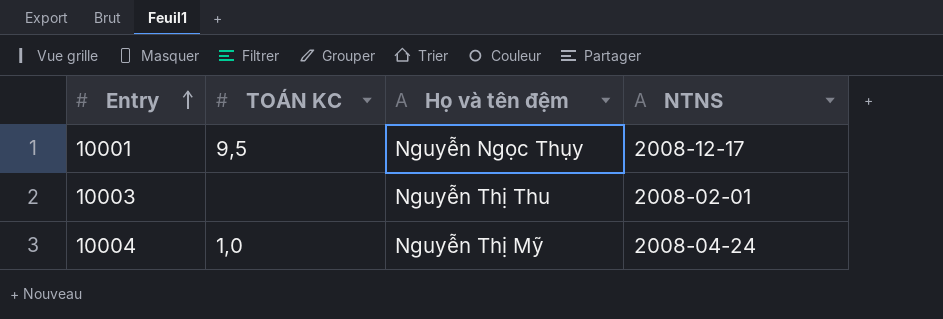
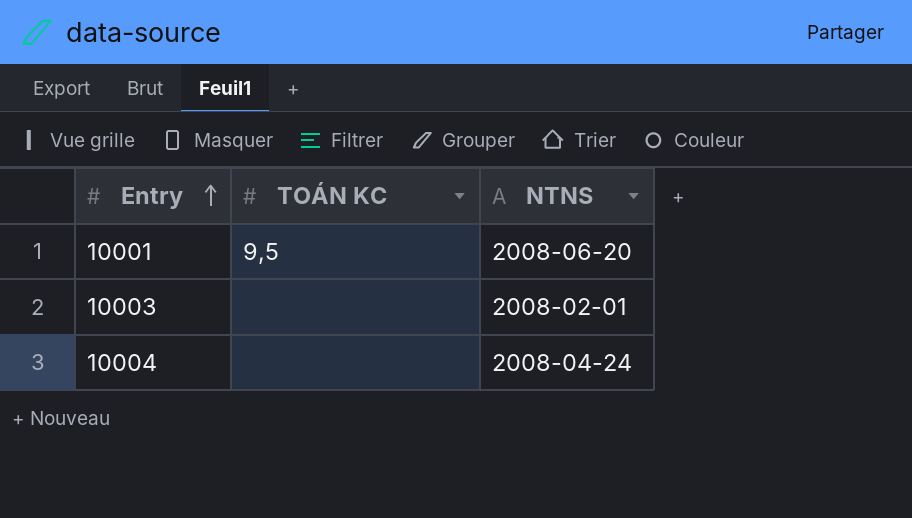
column Họ và tên đệm | position: 3 -> none
10001 | NTNS: 2008-12-17 -> 2008-06-20
10004 | TOÁN KC: 1,0 -> none

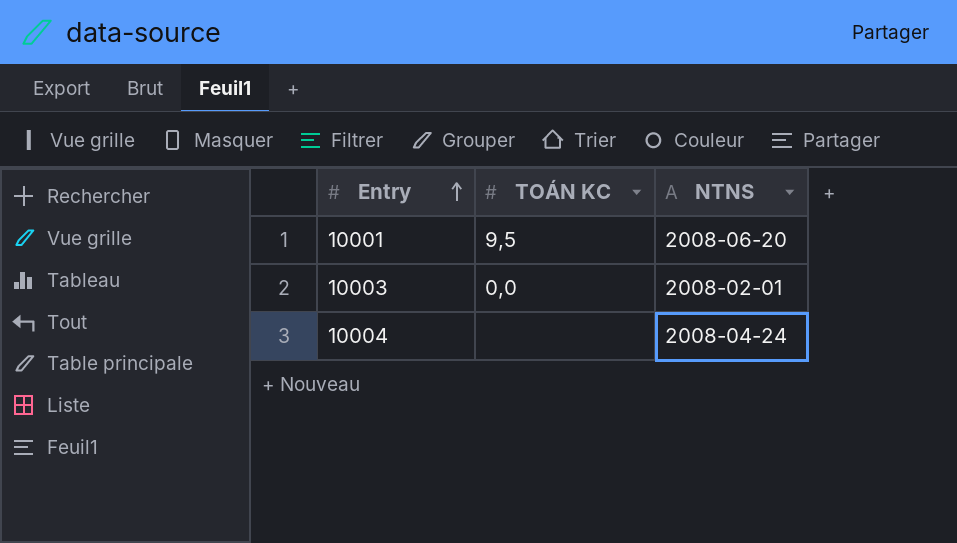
10003 | TOÁN KC: none -> 0,0

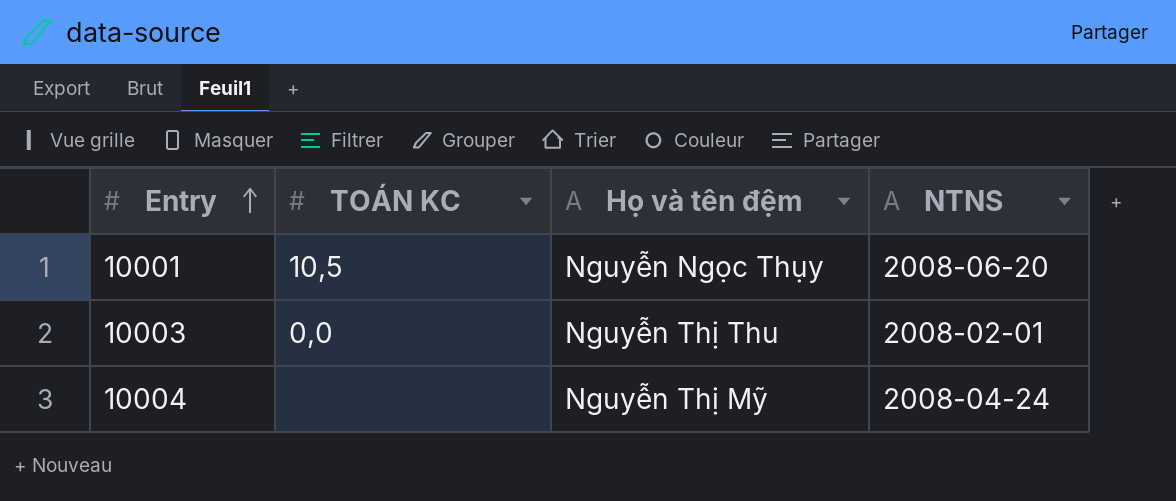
column Họ và tên đệm | position: none -> 3
10001 | TOÁN KC: 9,5 -> 10,5

